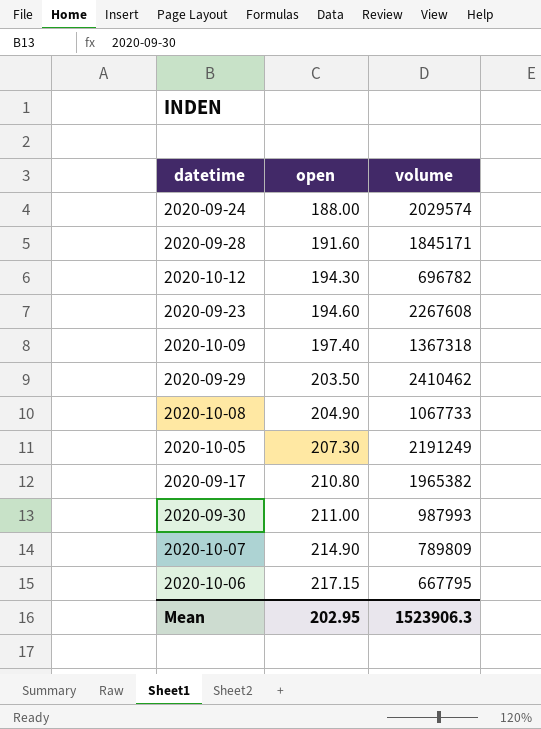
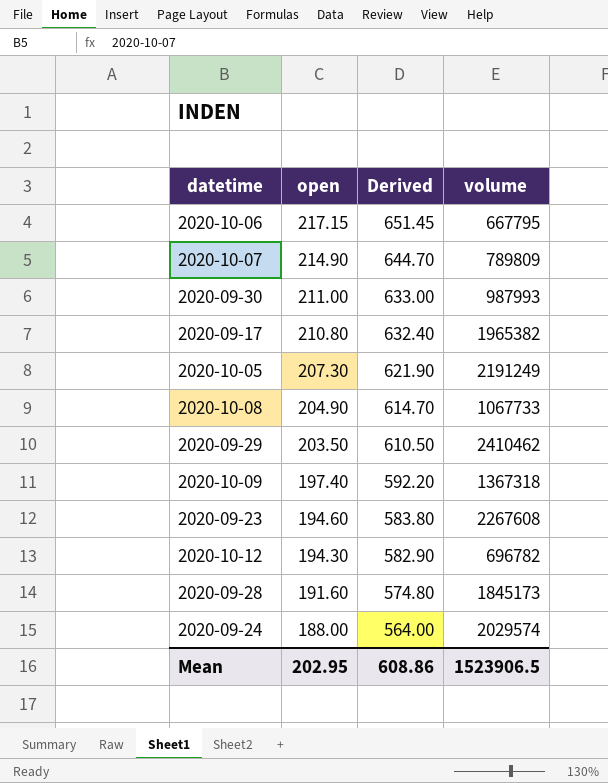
row order: open ascending -> open descending
column Derived | formula: none -> [open] * 3
2020-09-28 | volume: 1845171 -> 1845173
Mean | volume: 1523906.3 -> 1523906.5

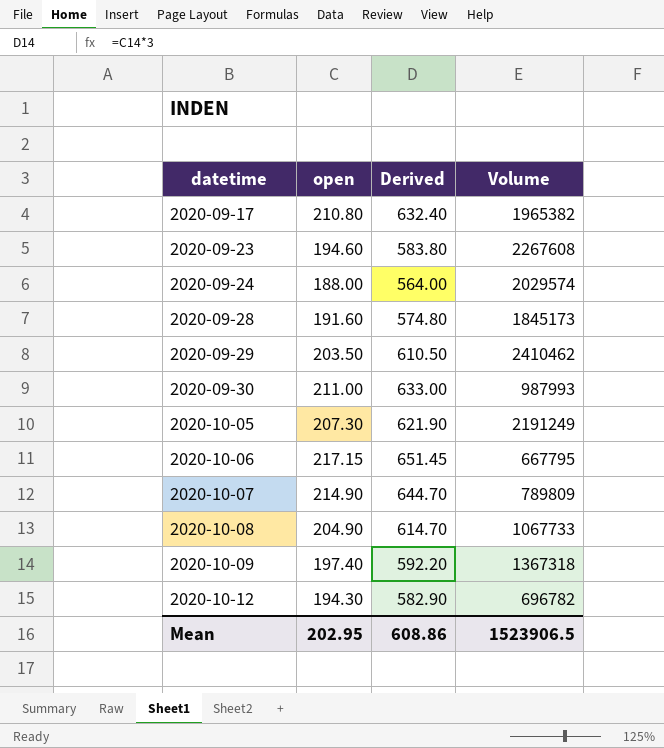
row order: open descending -> datetime ascending
column name: volume -> Volume

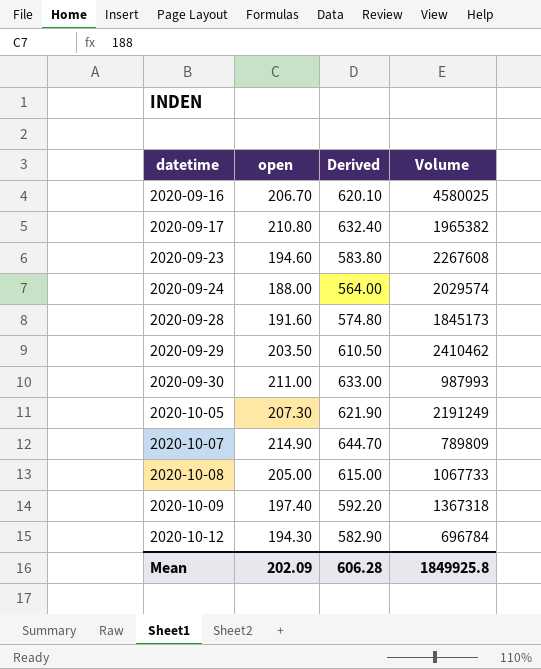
row 2020-10-06: 217.15 | 651.45 | 667795 -> none
row 2020-09-16: none -> 206.70 | 620.10 | 4580025
2020-10-08 | open: 204.90 -> 205.00
2020-10-08 | Derived: 614.70 -> 615.00
2020-10-12 | Volume: 696782 -> 696784
Mean | open: 202.95 -> 202.09
Mean | Derived: 608.86 -> 606.28
Mean | Volume: 1523906.5 -> 1849925.8

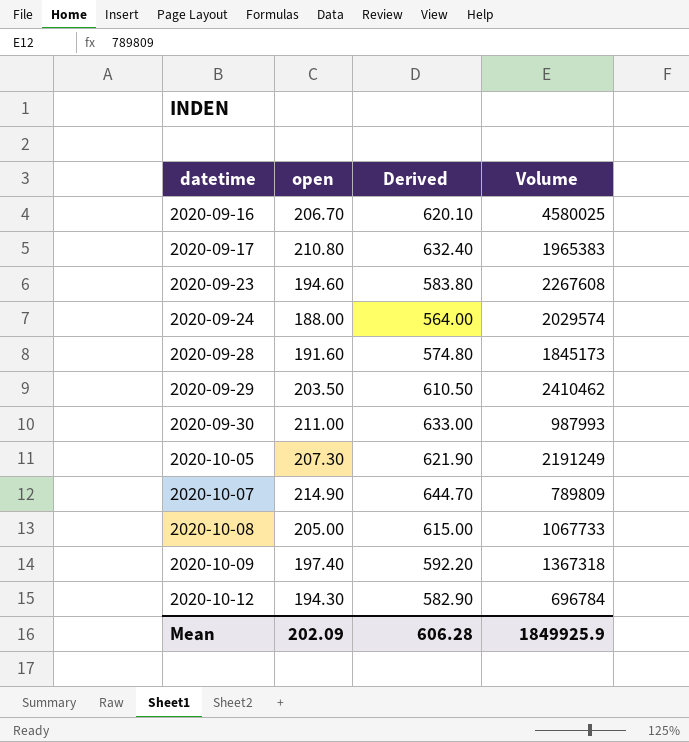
2020-09-17 | Volume: 1965382 -> 1965383
Mean | Volume: 1849925.8 -> 1849925.9

